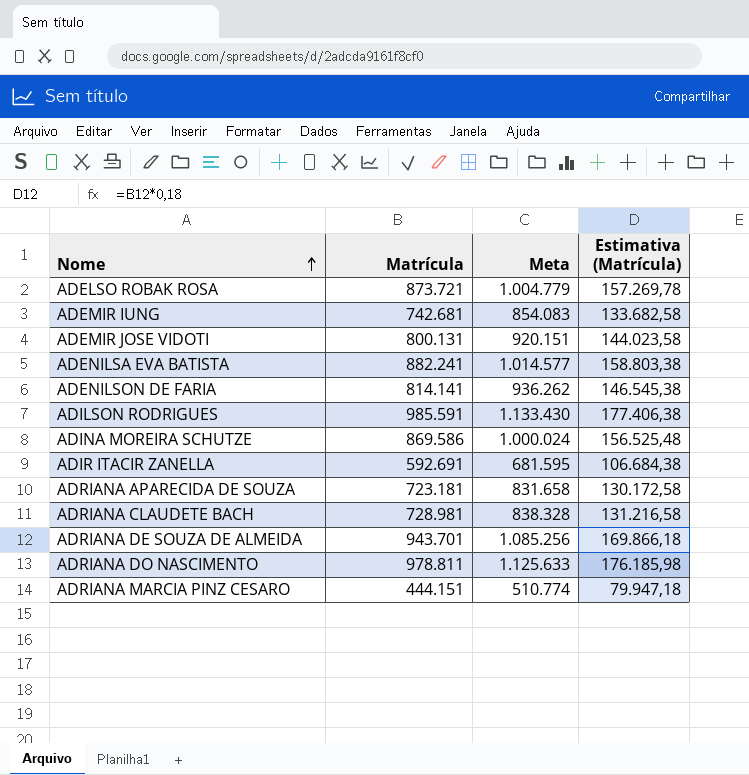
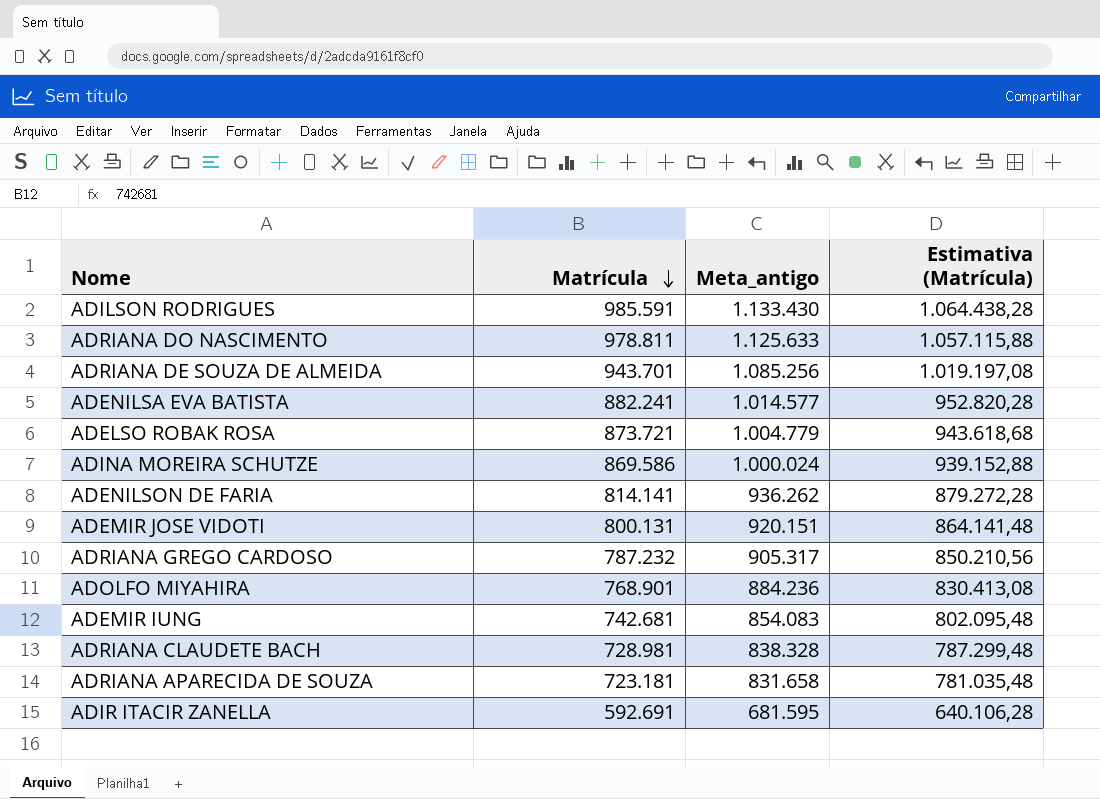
row order: Nome ascending -> Matrícula descending
column name: Meta -> Meta_antigo
column Estimativa (Matrícula) | formula: [Matrícula] * 0,18 -> [Matrícula] * 1,08
row ADRIANA MARCIA PINZ CESARO: 444.151 | 510.774 | 79.947,18 -> none
row ADRIANA GREGO CARDOSO: none -> 787.232 | 905.317 | 850.210,56
row ADOLFO MIYAHIRA: none -> 768.901 | 884.236 | 830.413,08

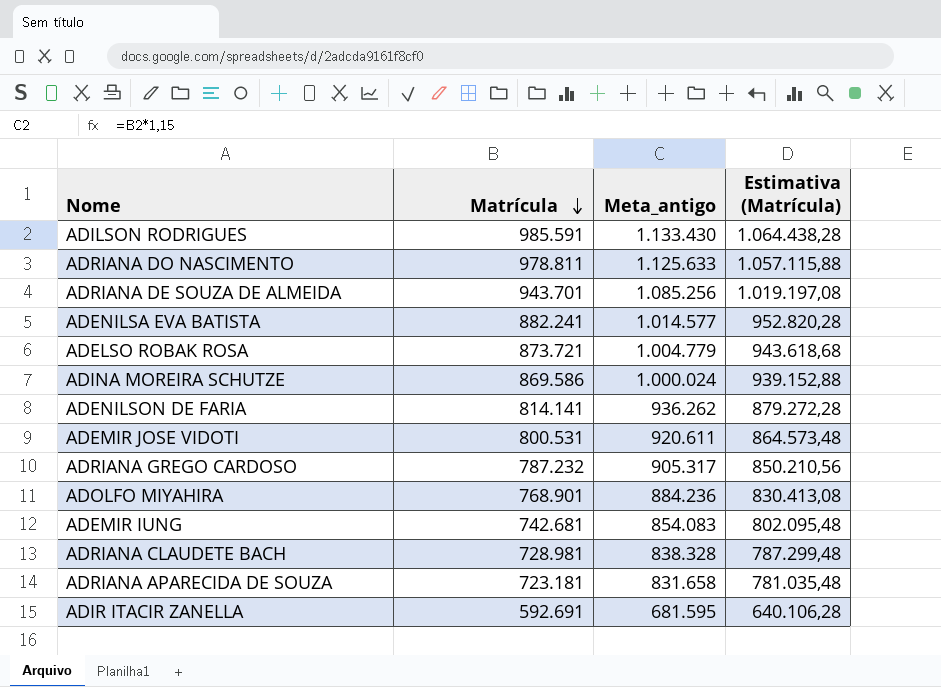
ADEMIR JOSE VIDOTI | Matrícula: 800.131 -> 800.531
ADEMIR JOSE VIDOTI | Meta_antigo: 920.151 -> 920.611
ADEMIR JOSE VIDOTI | Estimativa (Matrícula): 864.141,48 -> 864.573,48

